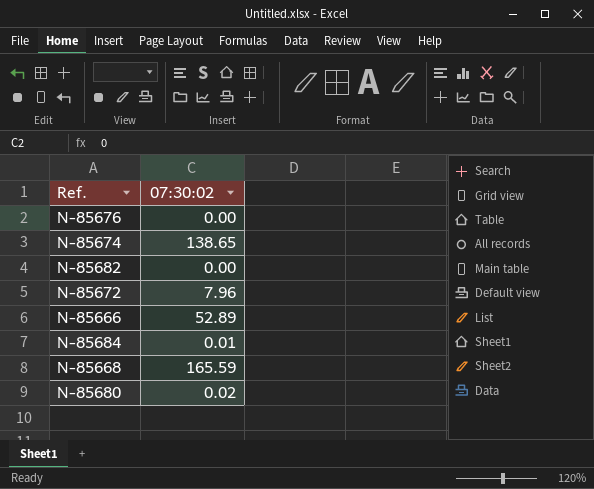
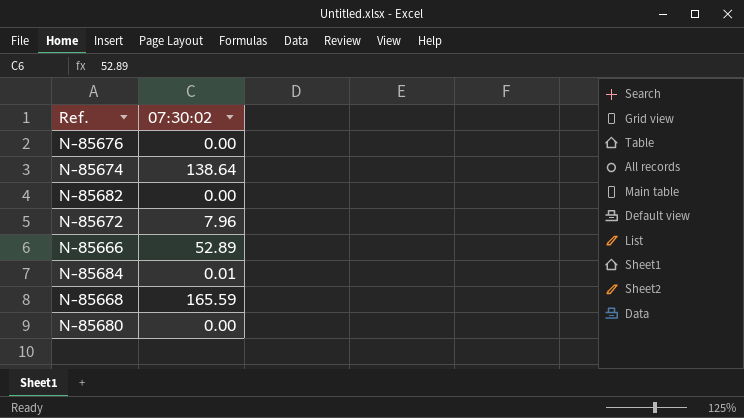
N-85674 | 07:30:02: 138.65 -> 138.64
N-85680 | 07:30:02: 0.02 -> 0.00

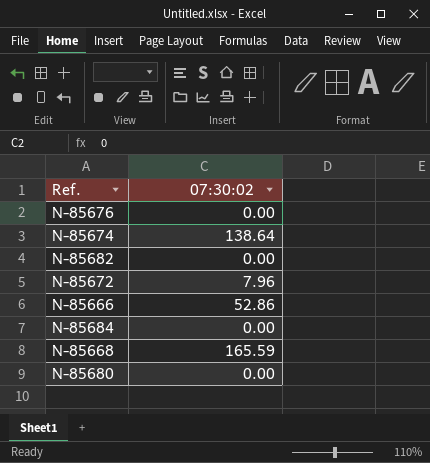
N-85666 | 07:30:02: 52.89 -> 52.86
N-85684 | 07:30:02: 0.01 -> 0.00

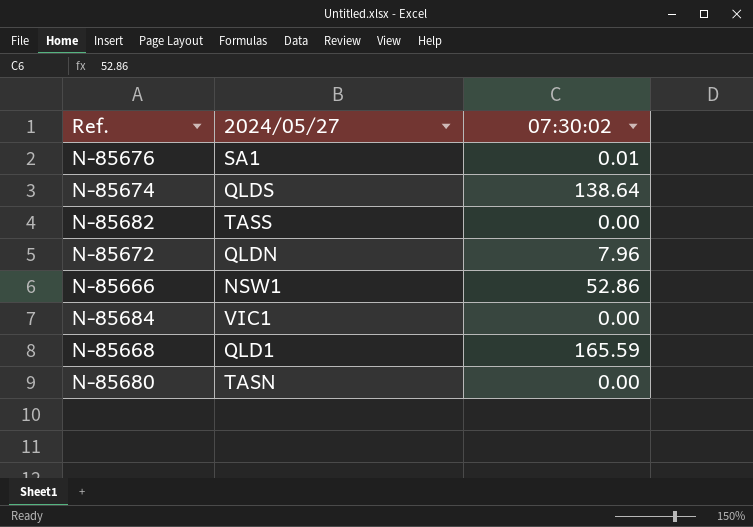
column 2024/05/27 | position: none -> 2
N-85676 | 07:30:02: 0.00 -> 0.01

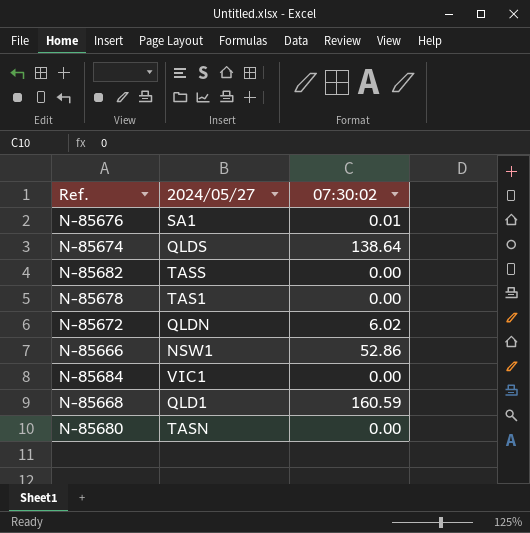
row N-85678: none -> TAS1 | 0.00
N-85672 | 07:30:02: 7.96 -> 6.02
N-85668 | 07:30:02: 165.59 -> 160.59

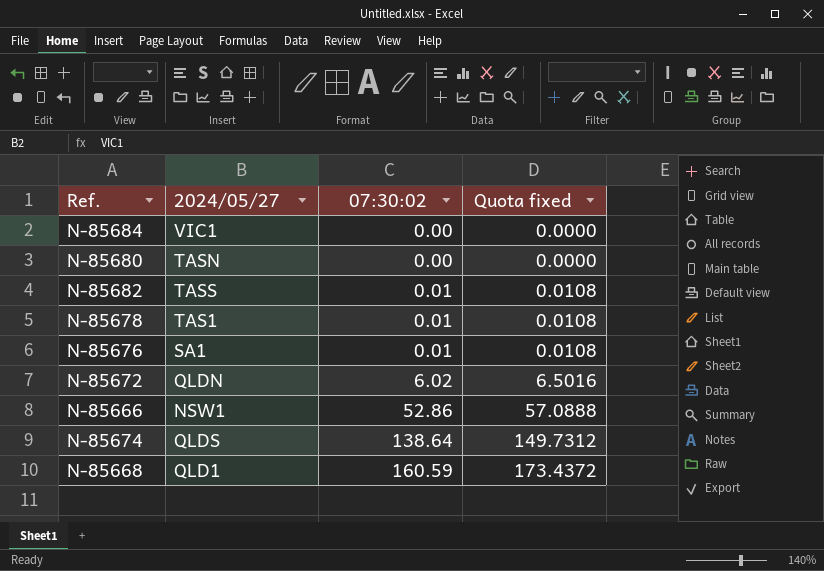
row order: none -> 07:30:02 ascending
column Quota fixed | formula: none -> [07:30:02] * 1.08
N-85682 | 07:30:02: 0.00 -> 0.01
N-85678 | 07:30:02: 0.00 -> 0.01

